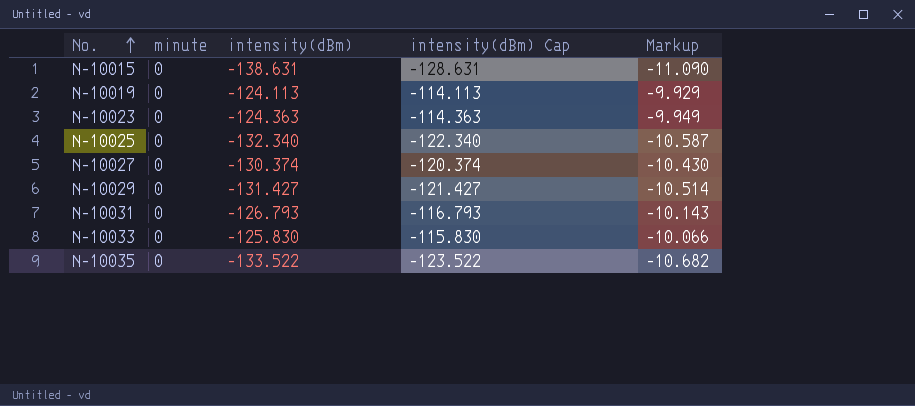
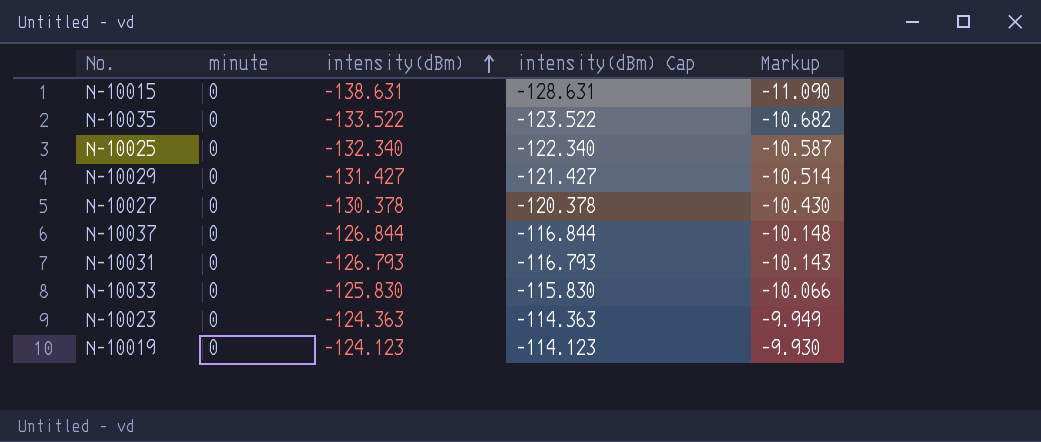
row order: No. ascending -> intensity(dBm) ascending
N-10027 | intensity(dBm): -130.374 -> -130.378
N-10027 | intensity(dBm) Cap: -120.374 -> -120.378
row N-10037: none -> 0 | -126.844 | -116.844 | -10.148
N-10019 | intensity(dBm): -124.113 -> -124.123
N-10019 | intensity(dBm) Cap: -114.113 -> -114.123
N-10019 | Markup: -9.929 -> -9.930

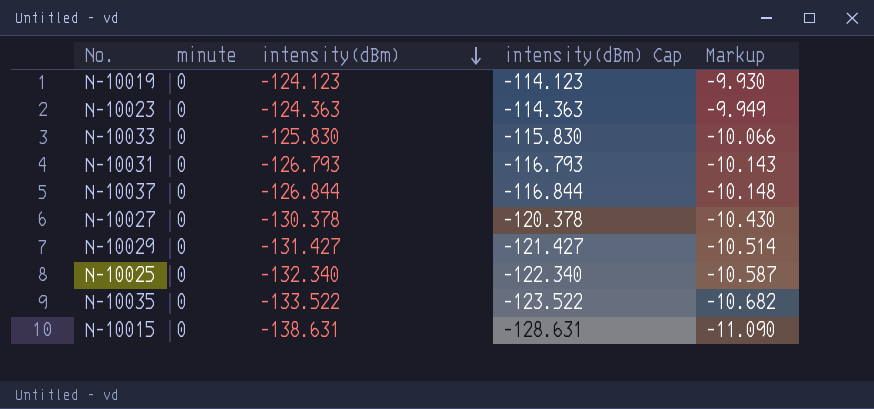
row order: intensity(dBm) ascending -> intensity(dBm) descending

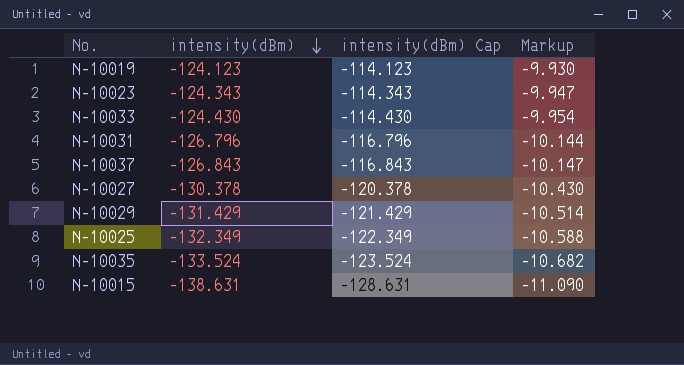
column minute | position: 2 -> none
N-10023 | intensity(dBm): -124.363 -> -124.343
N-10023 | intensity(dBm) Cap: -114.363 -> -114.343
N-10023 | Markup: -9.949 -> -9.947
N-10033 | intensity(dBm): -125.830 -> -124.430
N-10033 | intensity(dBm) Cap: -115.830 -> -114.430
N-10033 | Markup: -10.066 -> -9.954
N-10031 | intensity(dBm): -126.793 -> -126.796
N-10031 | intensity(dBm) Cap: -116.793 -> -116.796
N-10031 | Markup: -10.143 -> -10.144
N-10037 | intensity(dBm): -126.844 -> -126.843
N-10037 | intensity(dBm) Cap: -116.844 -> -116.843
N-10037 | Markup: -10.148 -> -10.147
N-10029 | intensity(dBm): -131.427 -> -131.429
N-10029 | intensity(dBm) Cap: -121.427 -> -121.429
N-10025 | intensity(dBm): -132.340 -> -132.349
N-10025 | intensity(dBm) Cap: -122.340 -> -122.349
N-10025 | Markup: -10.587 -> -10.588
N-10035 | intensity(dBm): -133.522 -> -133.524
N-10035 | intensity(dBm) Cap: -123.522 -> -123.524

